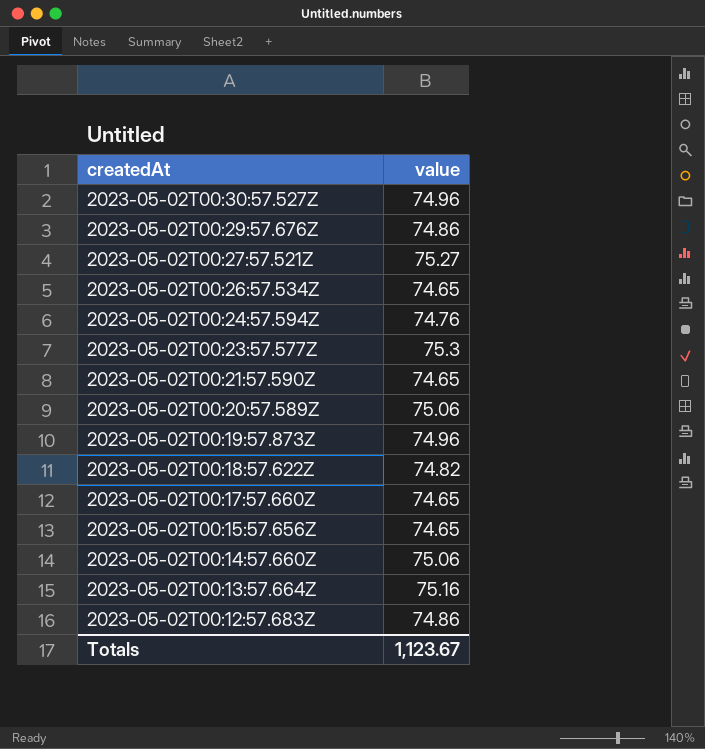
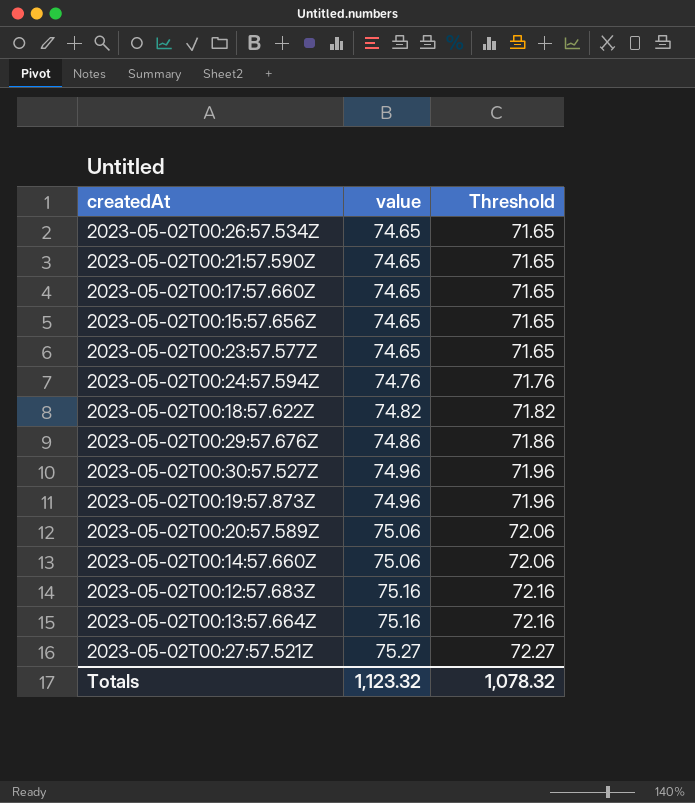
row order: createdAt descending -> value ascending
column Threshold | formula: none -> [value] - 3
2023-05-02T00:23:57.577Z | value: 75.3 -> 74.65
2023-05-02T00:12:57.683Z | value: 74.86 -> 75.16
Totals | value: 1,123.67 -> 1,123.32

